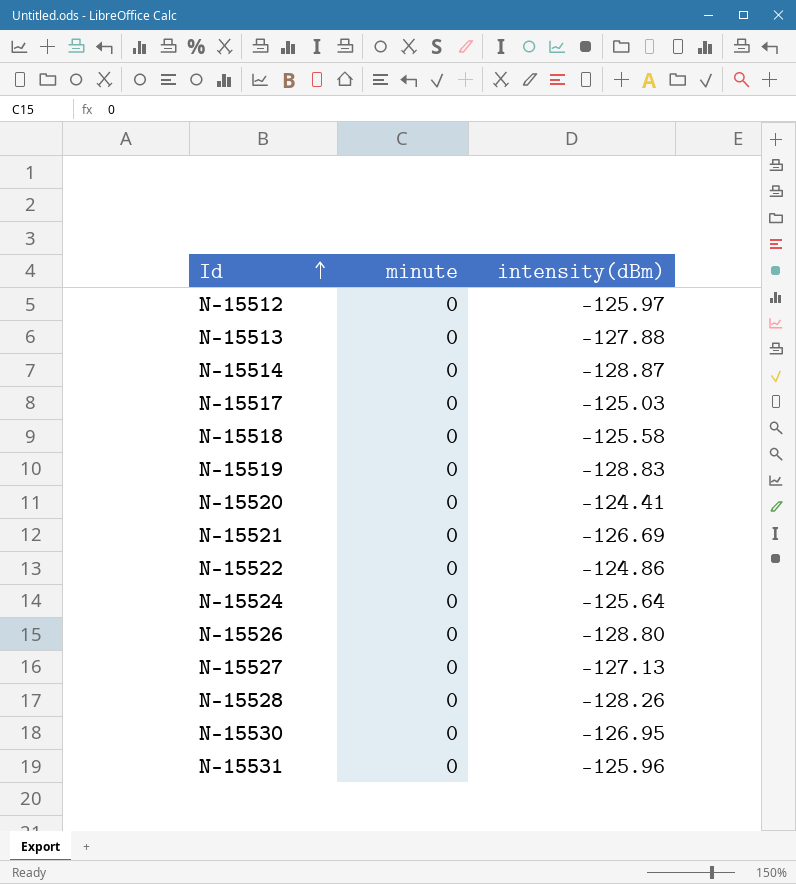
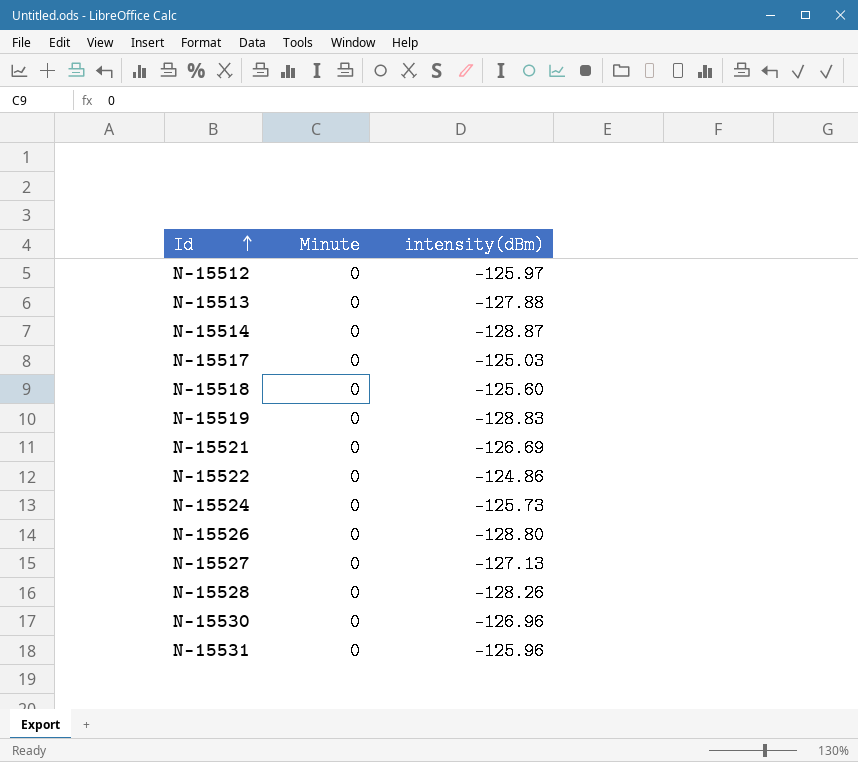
column name: minute -> Minute
row N-15520: 0 | -124.41 -> none
N-15518 | intensity(dBm): -125.58 -> -125.60
N-15524 | intensity(dBm): -125.64 -> -125.73
N-15530 | intensity(dBm): -126.95 -> -126.96

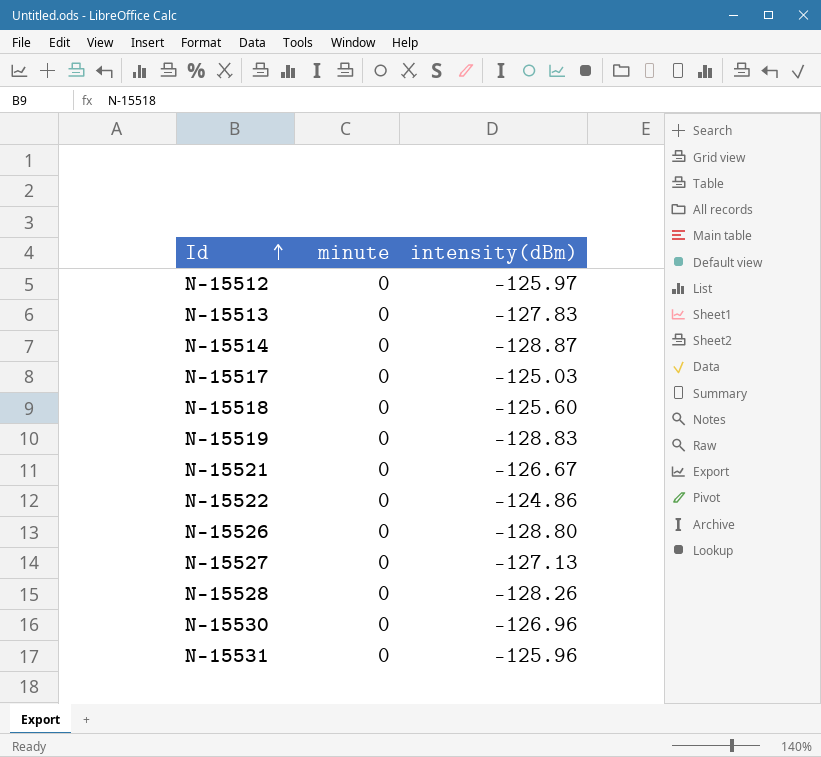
column name: Minute -> minute
row N-15524: 0 | -125.73 -> none
N-15513 | intensity(dBm): -127.88 -> -127.83
N-15521 | intensity(dBm): -126.69 -> -126.67

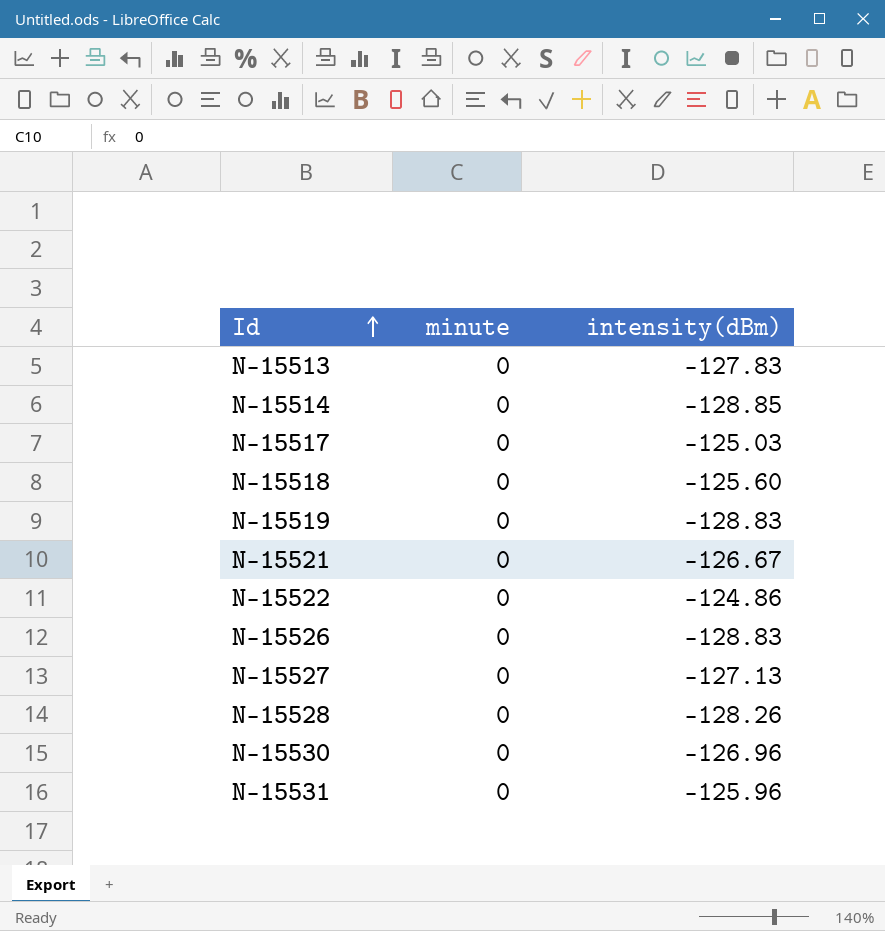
row N-15512: 0 | -125.97 -> none
N-15514 | intensity(dBm): -128.87 -> -128.85
N-15526 | intensity(dBm): -128.80 -> -128.83

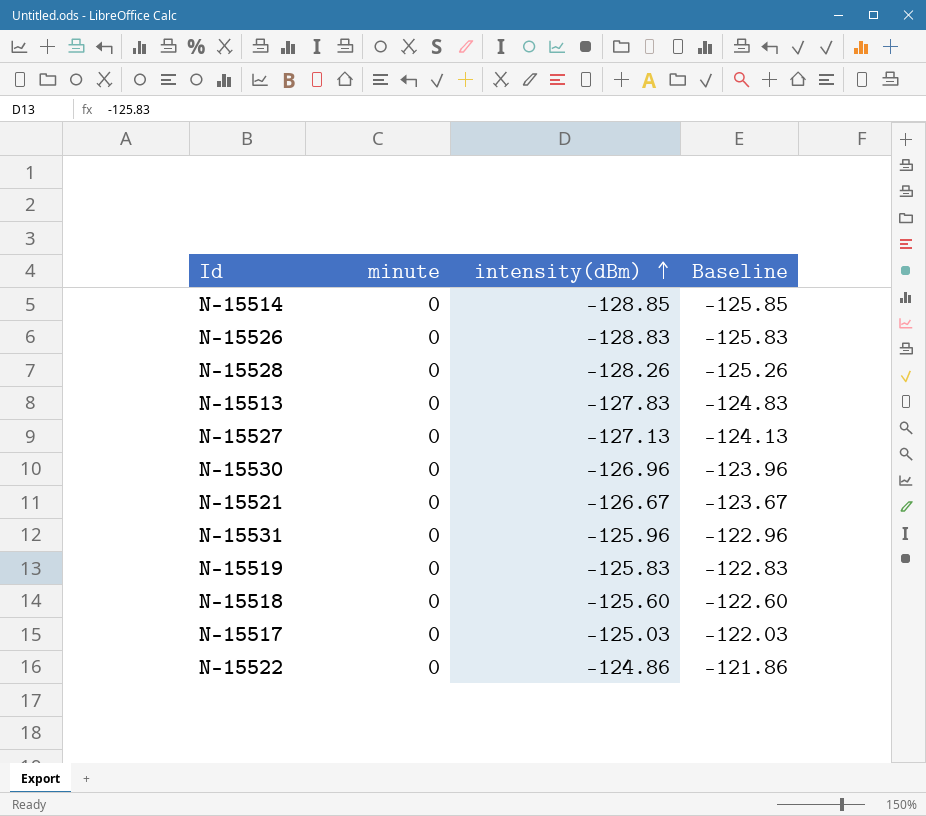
row order: Id ascending -> intensity(dBm) ascending
column Baseline | formula: none -> [intensity(dBm)] + 3
N-15519 | intensity(dBm): -128.83 -> -125.83

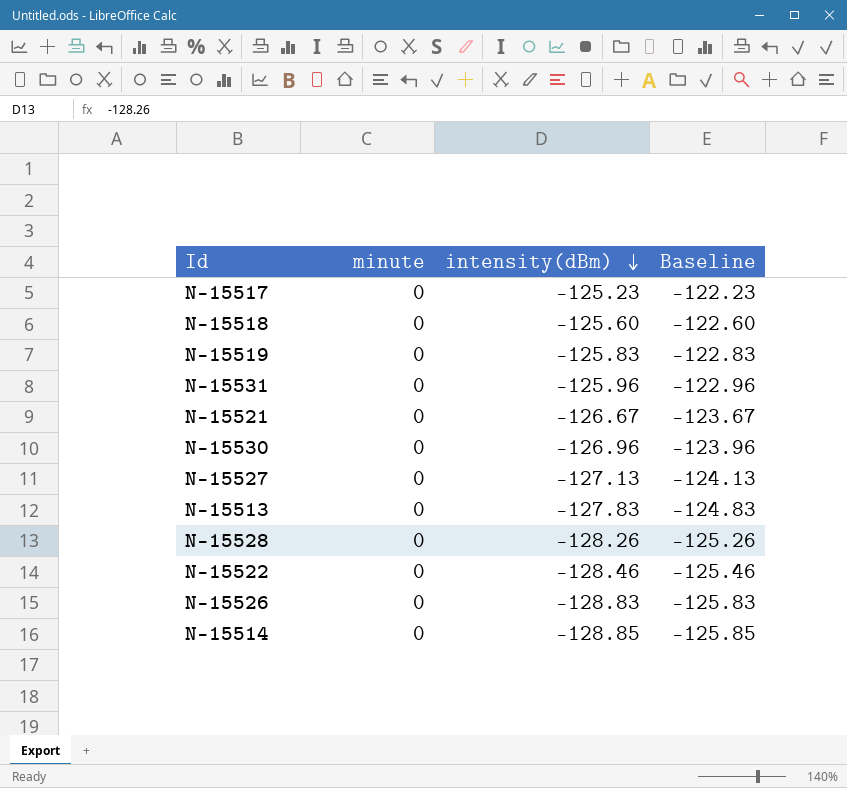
row order: intensity(dBm) ascending -> intensity(dBm) descending
N-15517 | intensity(dBm): -125.03 -> -125.23
N-15517 | Baseline: -122.03 -> -122.23
N-15522 | intensity(dBm): -124.86 -> -128.46
N-15522 | Baseline: -121.86 -> -125.46

